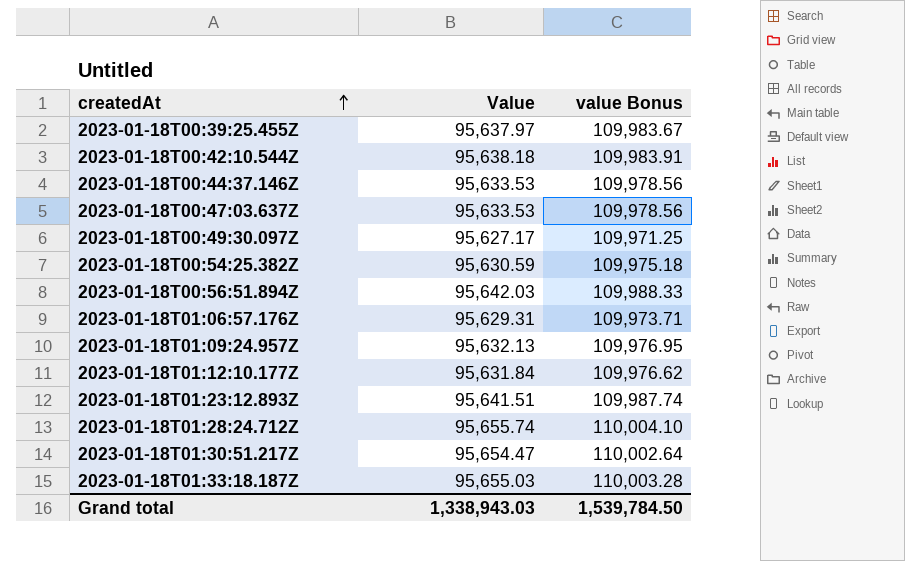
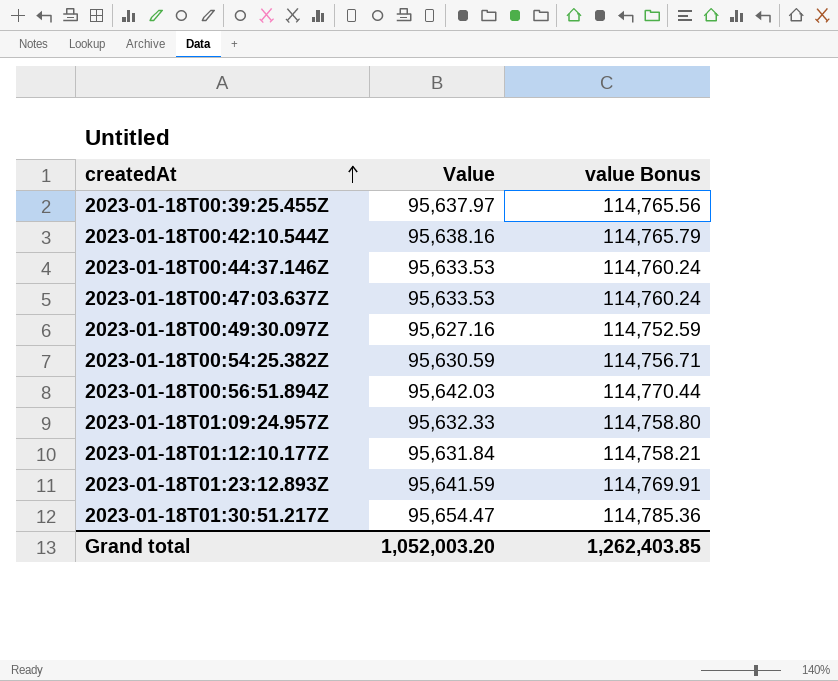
column value Bonus | formula: [Value] * 1.15 -> [Value] * 1.2
row 2023-01-18T01:06:57.176Z: 95,629.31 | 109,973.71 -> none
row 2023-01-18T01:28:24.712Z: 95,655.74 | 110,004.10 -> none
row 2023-01-18T01:33:18.187Z: 95,655.03 | 110,003.28 -> none
2023-01-18T00:42:10.544Z | Value: 95,638.18 -> 95,638.16
2023-01-18T00:49:30.097Z | Value: 95,627.17 -> 95,627.16
2023-01-18T01:09:24.957Z | Value: 95,632.13 -> 95,632.33
2023-01-18T01:23:12.893Z | Value: 95,641.51 -> 95,641.59
Grand total | Value: 1,338,943.03 -> 1,052,003.20
Grand total | value Bonus: 1,539,784.50 -> 1,262,403.85

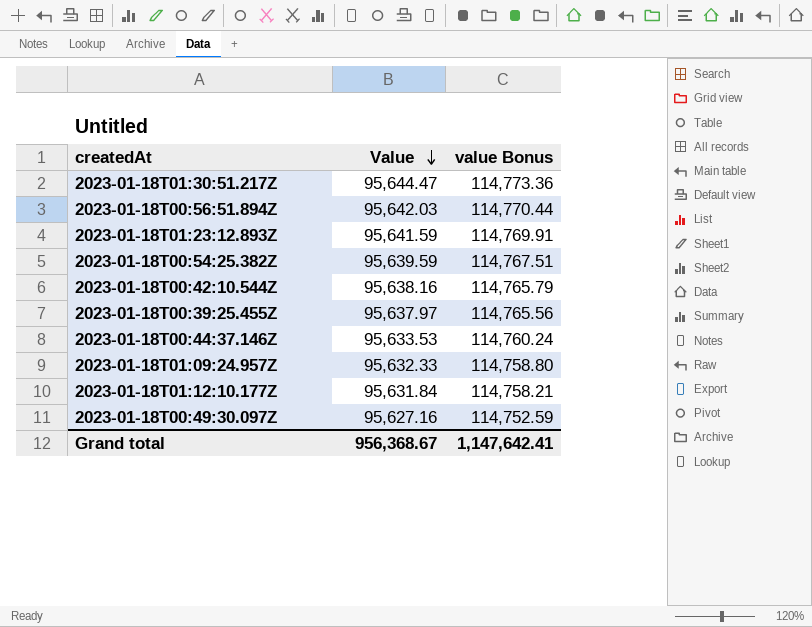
row order: createdAt ascending -> Value descending
row 2023-01-18T00:47:03.637Z: 95,633.53 | 114,760.24 -> none
2023-01-18T01:30:51.217Z | Value: 95,654.47 -> 95,644.47
2023-01-18T01:30:51.217Z | value Bonus: 114,785.36 -> 114,773.36
2023-01-18T00:54:25.382Z | Value: 95,630.59 -> 95,639.59
2023-01-18T00:54:25.382Z | value Bonus: 114,756.71 -> 114,767.51
Grand total | Value: 1,052,003.20 -> 956,368.67
Grand total | value Bonus: 1,262,403.85 -> 1,147,642.41

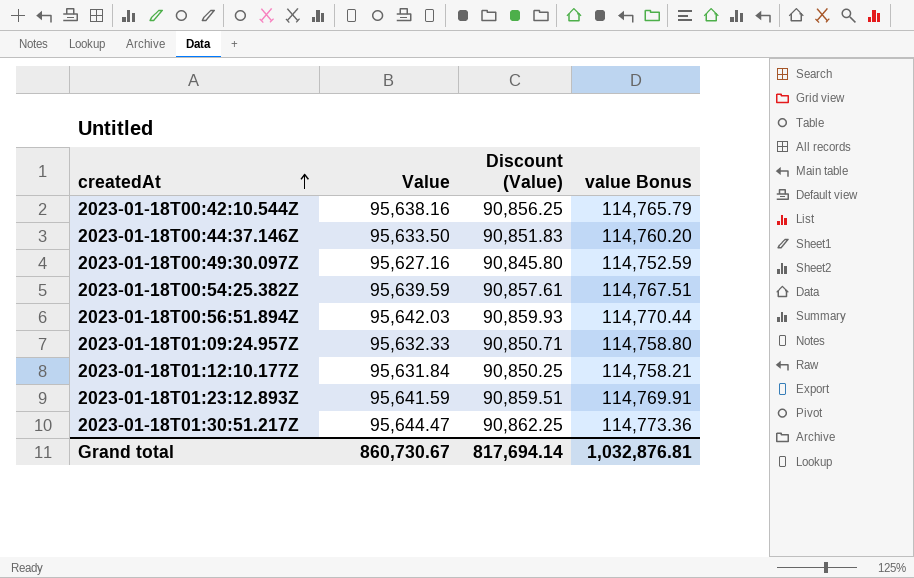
row order: Value descending -> createdAt ascending
column Discount (Value) | formula: none -> [Value] * 0.95
row 2023-01-18T00:39:25.455Z: 95,637.97 | 114,765.56 -> none
2023-01-18T00:44:37.146Z | Value: 95,633.53 -> 95,633.50
2023-01-18T00:44:37.146Z | value Bonus: 114,760.24 -> 114,760.20
Grand total | Value: 956,368.67 -> 860,730.67
Grand total | value Bonus: 1,147,642.41 -> 1,032,876.81

